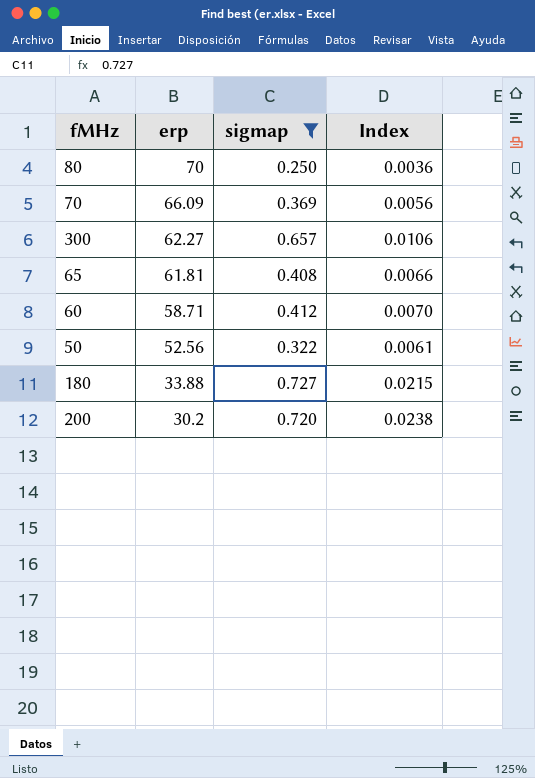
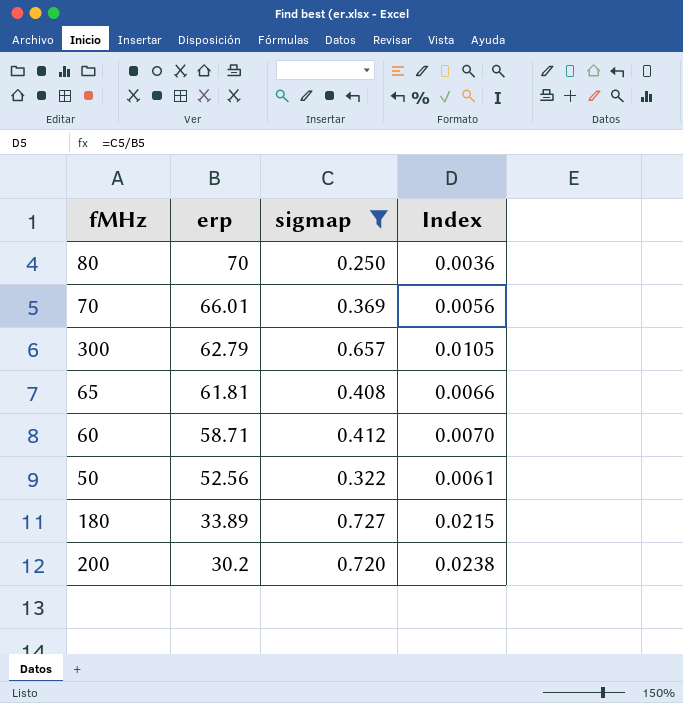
70 | erp: 66.09 -> 66.01
300 | erp: 62.27 -> 62.79
300 | Index: 0.0106 -> 0.0105
180 | erp: 33.88 -> 33.89

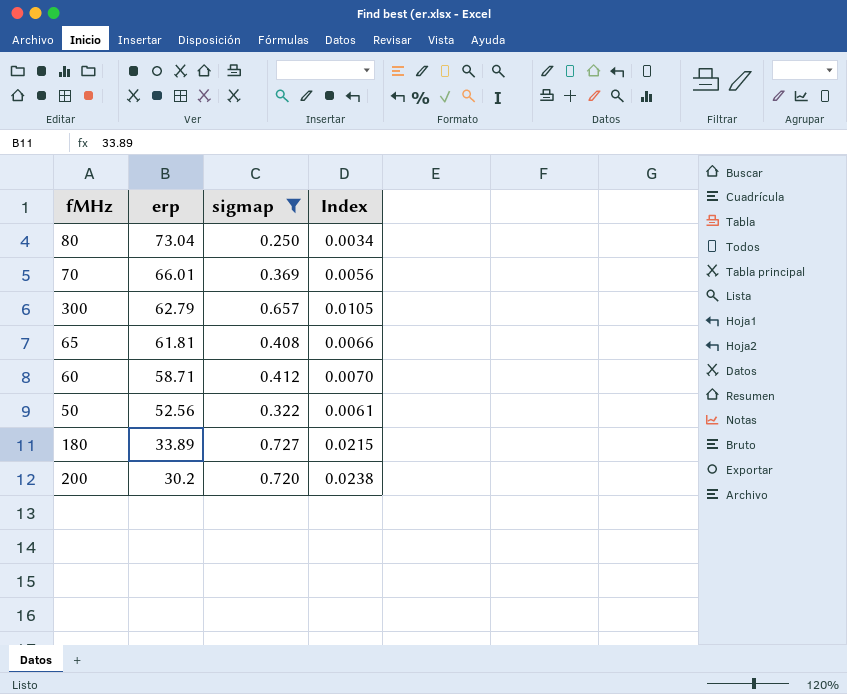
80 | erp: 70 -> 73.04
80 | Index: 0.0036 -> 0.0034

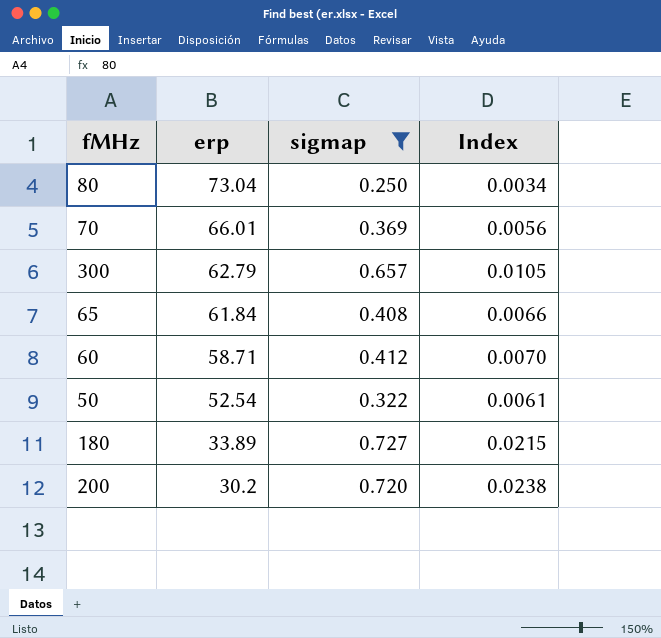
65 | erp: 61.81 -> 61.84
50 | erp: 52.56 -> 52.54

